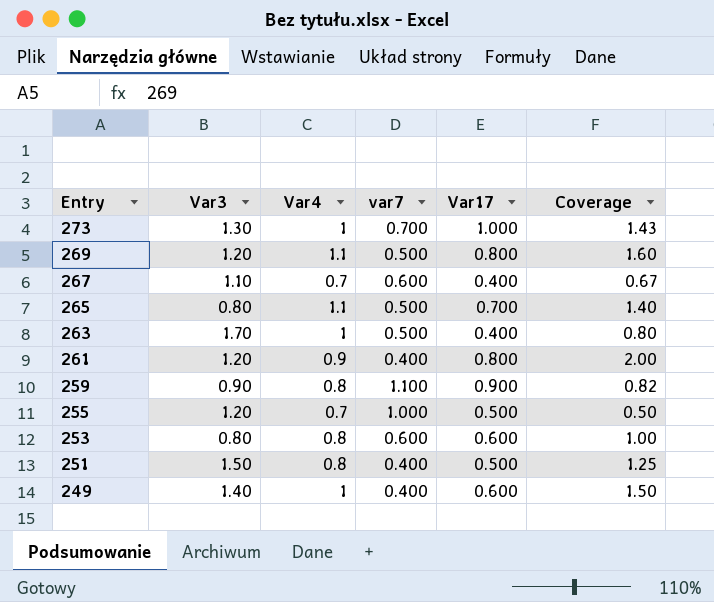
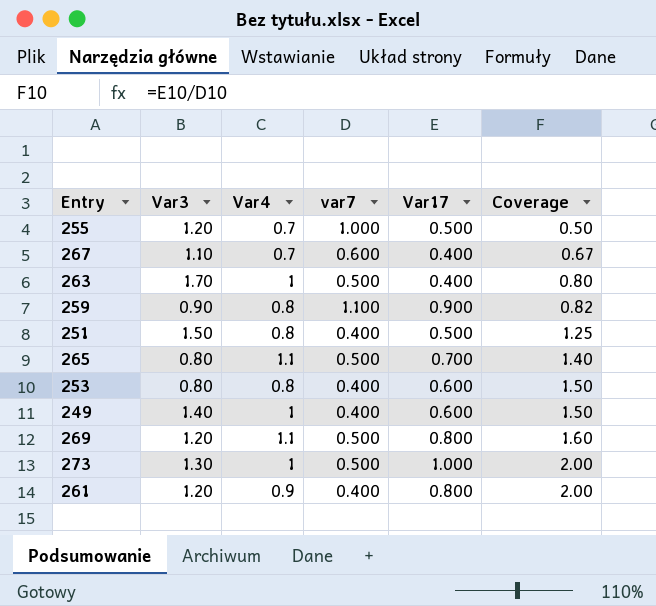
row order: Entry descending -> Coverage ascending
253 | var7: 0.600 -> 0.400
253 | Coverage: 1.00 -> 1.50
273 | var7: 0.700 -> 0.500
273 | Coverage: 1.43 -> 2.00

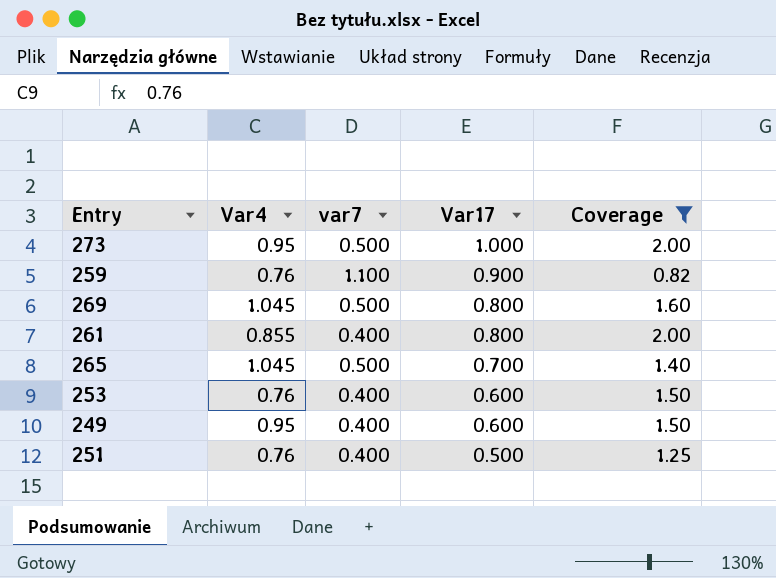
filter: none -> Coverage >= 0.82
row order: Coverage ascending -> Var17 descending
column Var3 | position: 2 -> none
273 | Var4: 1 -> 0.95
259 | Var4: 0.8 -> 0.76
269 | Var4: 1.1 -> 1.045
261 | Var4: 0.9 -> 0.855
265 | Var4: 1.1 -> 1.045
253 | Var4: 0.8 -> 0.76
249 | Var4: 1 -> 0.95
251 | Var4: 0.8 -> 0.76

